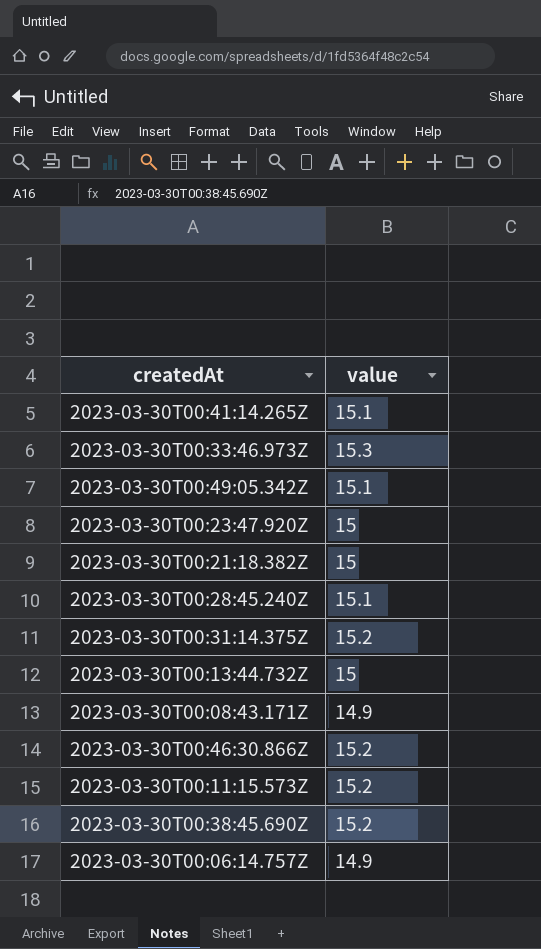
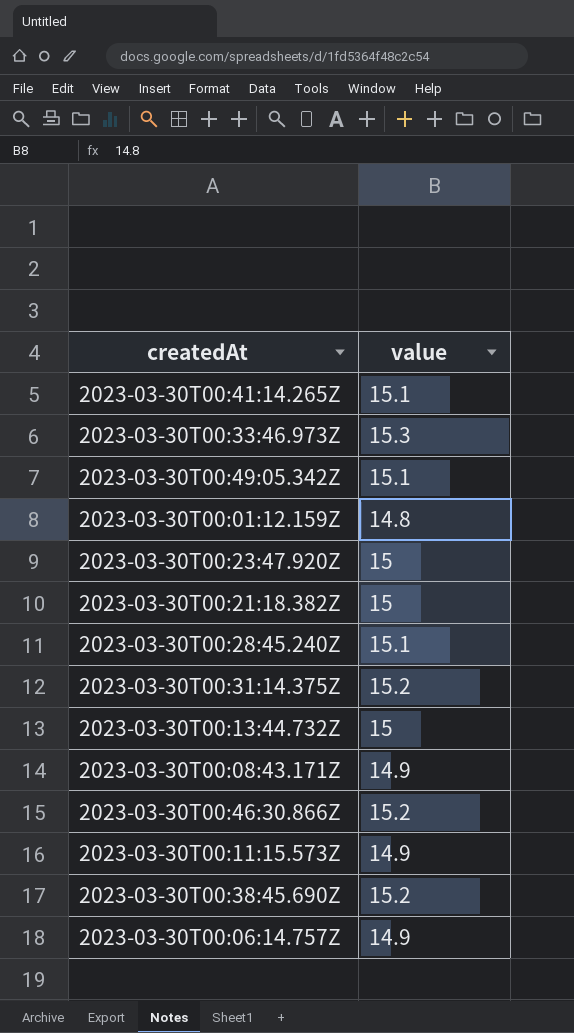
row 2023-03-30T00:01:12.159Z: none -> 14.8
2023-03-30T00:11:15.573Z | value: 15.2 -> 14.9

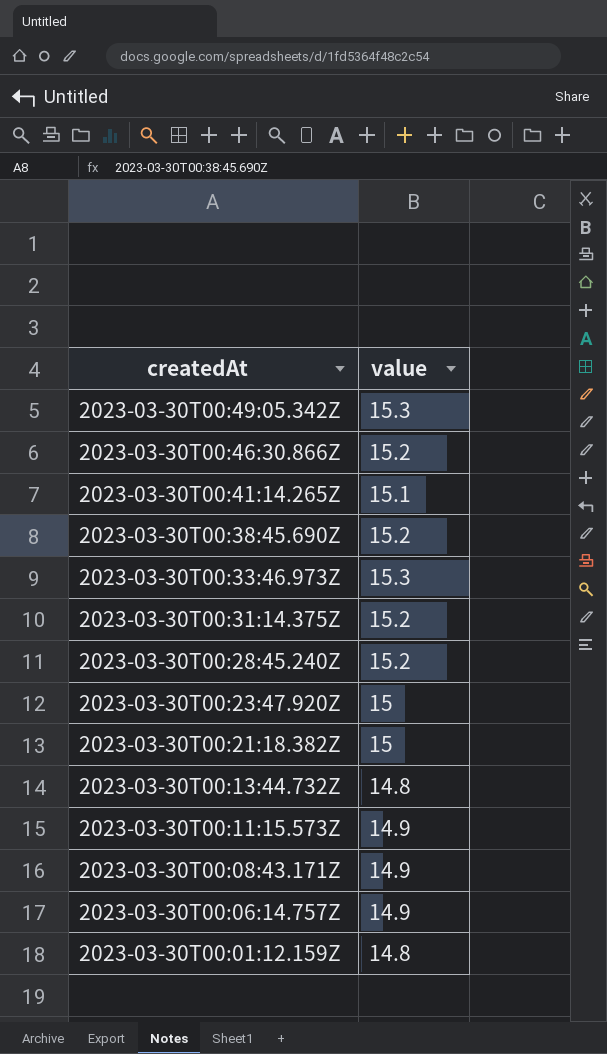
row order: none -> createdAt descending
2023-03-30T00:49:05.342Z | value: 15.1 -> 15.3
2023-03-30T00:28:45.240Z | value: 15.1 -> 15.2
2023-03-30T00:13:44.732Z | value: 15 -> 14.8

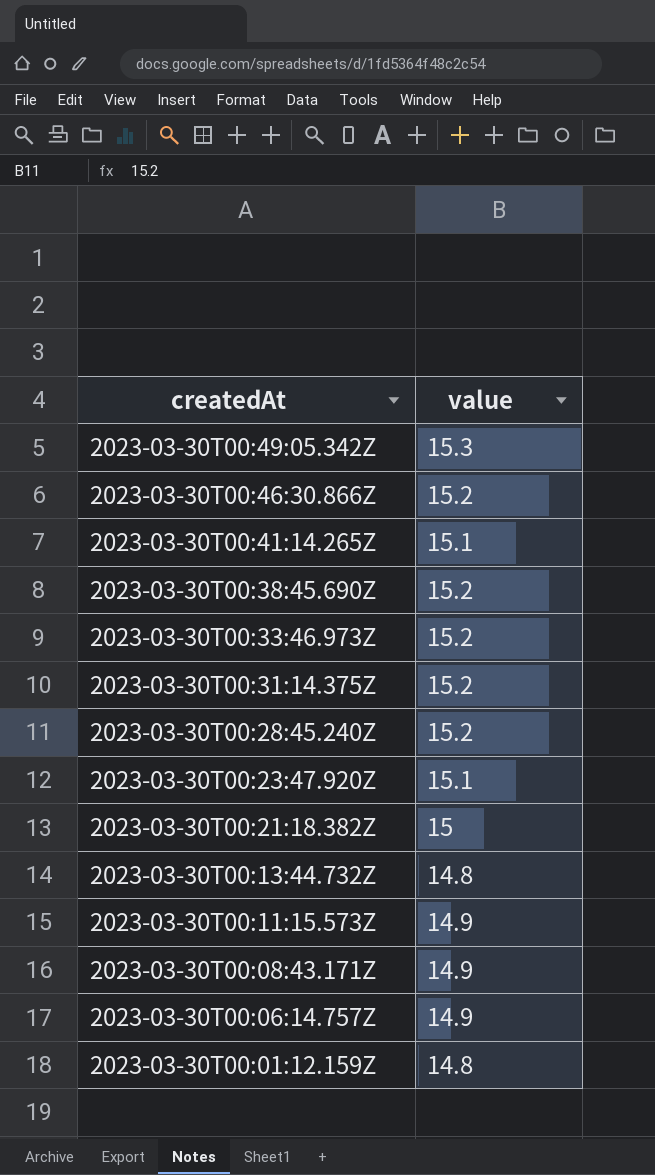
2023-03-30T00:33:46.973Z | value: 15.3 -> 15.2
2023-03-30T00:23:47.920Z | value: 15 -> 15.1

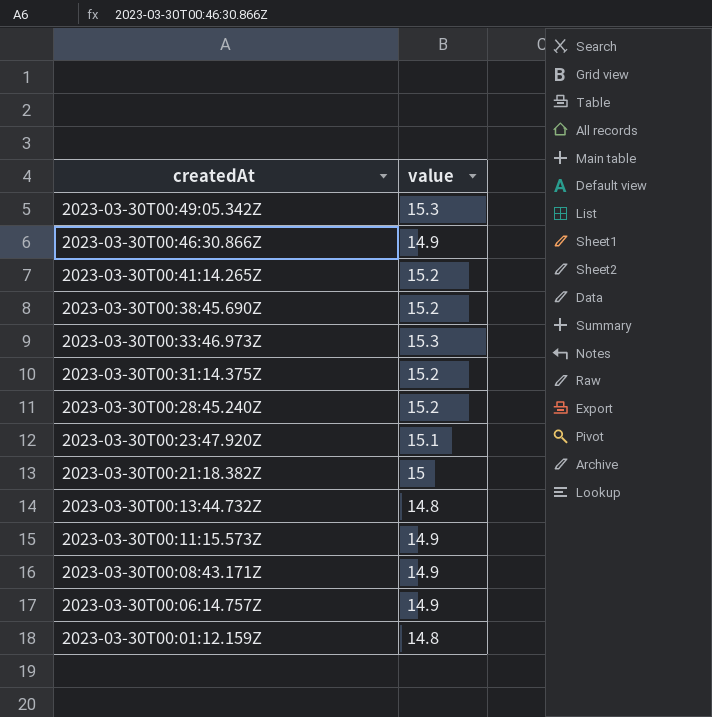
2023-03-30T00:46:30.866Z | value: 15.2 -> 14.9
2023-03-30T00:41:14.265Z | value: 15.1 -> 15.2
2023-03-30T00:33:46.973Z | value: 15.2 -> 15.3

